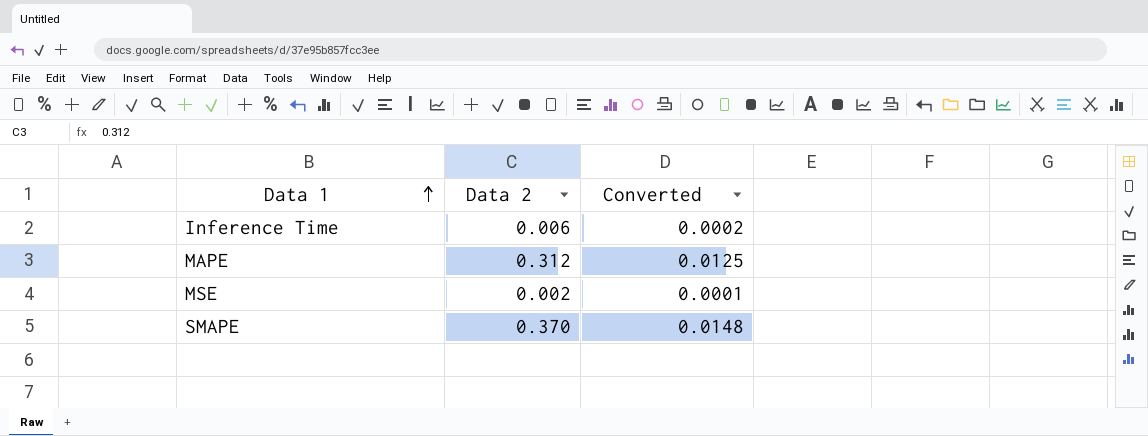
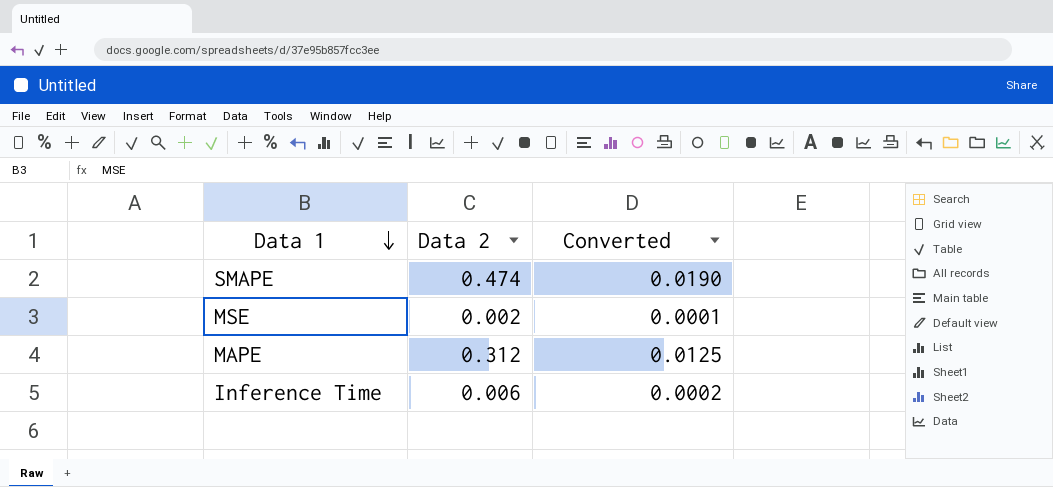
row order: Data 1 ascending -> Data 1 descending
SMAPE | Data 2: 0.370 -> 0.474
SMAPE | Converted: 0.0148 -> 0.0190

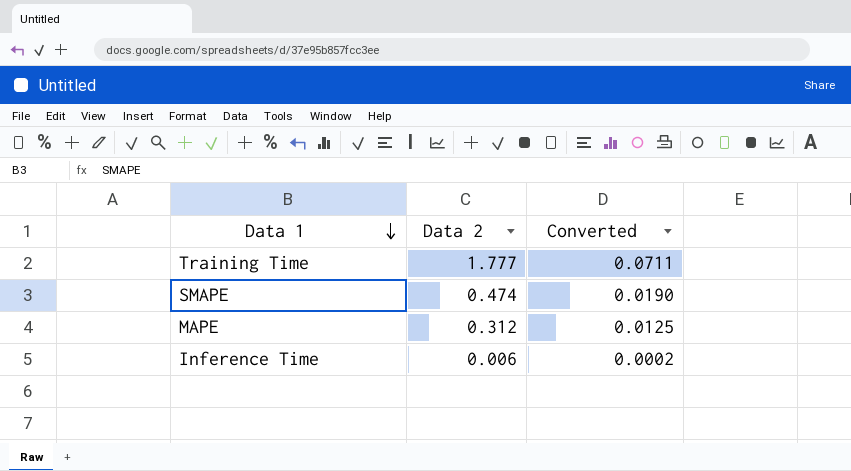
row MSE: 0.002 | 0.0001 -> none
row Training Time: none -> 1.777 | 0.0711

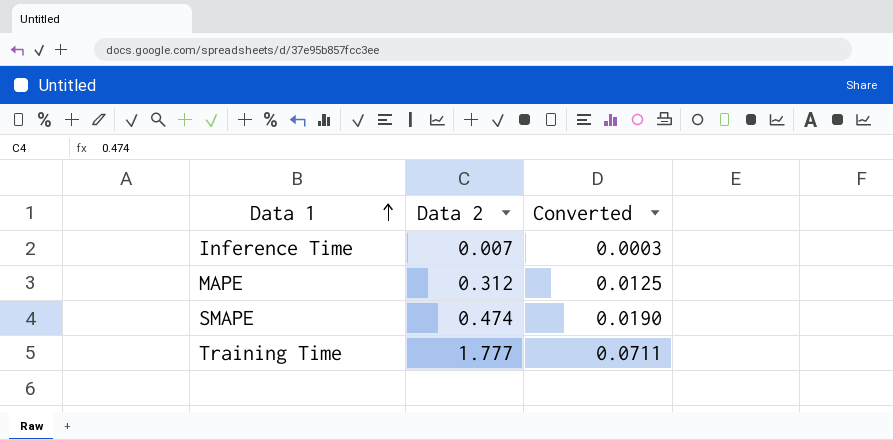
row order: Data 1 descending -> Data 1 ascending
Inference Time | Data 2: 0.006 -> 0.007
Inference Time | Converted: 0.0002 -> 0.0003

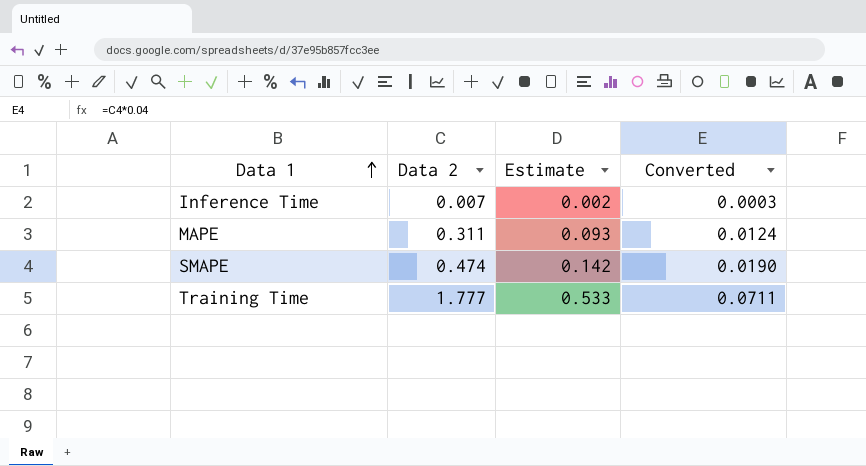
column Estimate | formula: none -> [Data 2] * 0.3
MAPE | Data 2: 0.312 -> 0.311
MAPE | Converted: 0.0125 -> 0.0124

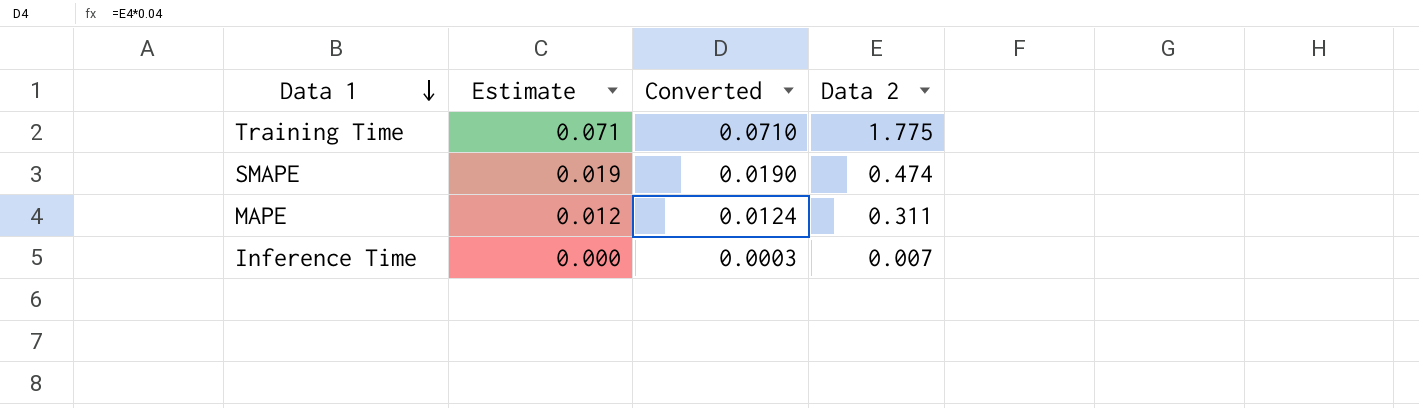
row order: Data 1 ascending -> Data 1 descending
column Estimate | formula: [Data 2] * 0.3 -> [Data 2] * 0.04
column Data 2 | position: 2 -> 4
Training Time | Converted: 0.0711 -> 0.0710
Training Time | Data 2: 1.777 -> 1.775

